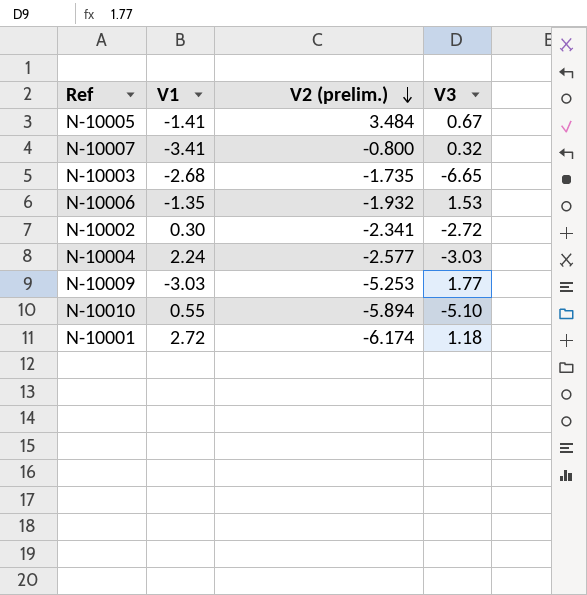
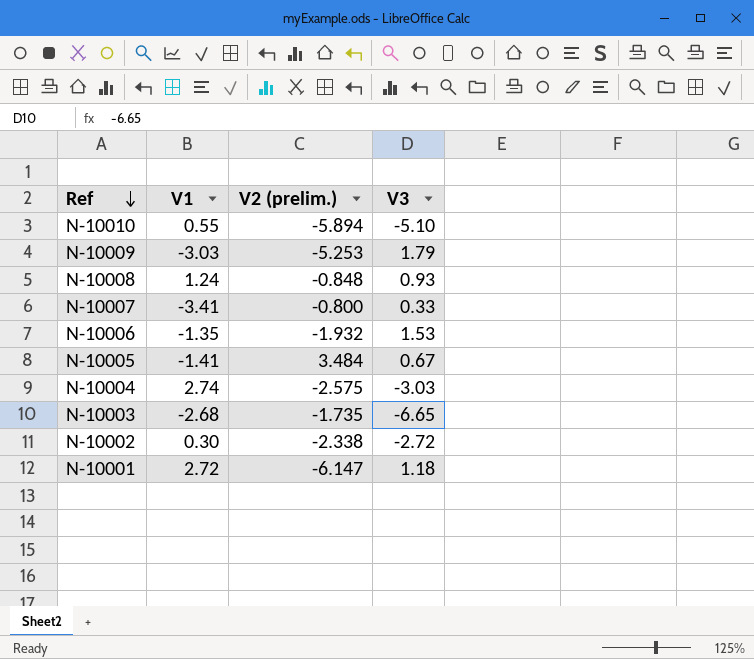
row order: V2 (prelim.) descending -> Ref descending
N-10009 | V3: 1.77 -> 1.79
row N-10008: none -> 1.24 | -0.848 | 0.93
N-10007 | V3: 0.32 -> 0.33
N-10004 | V1: 2.24 -> 2.74
N-10004 | V2 (prelim.): -2.577 -> -2.575
N-10002 | V2 (prelim.): -2.341 -> -2.338
N-10001 | V2 (prelim.): -6.174 -> -6.147

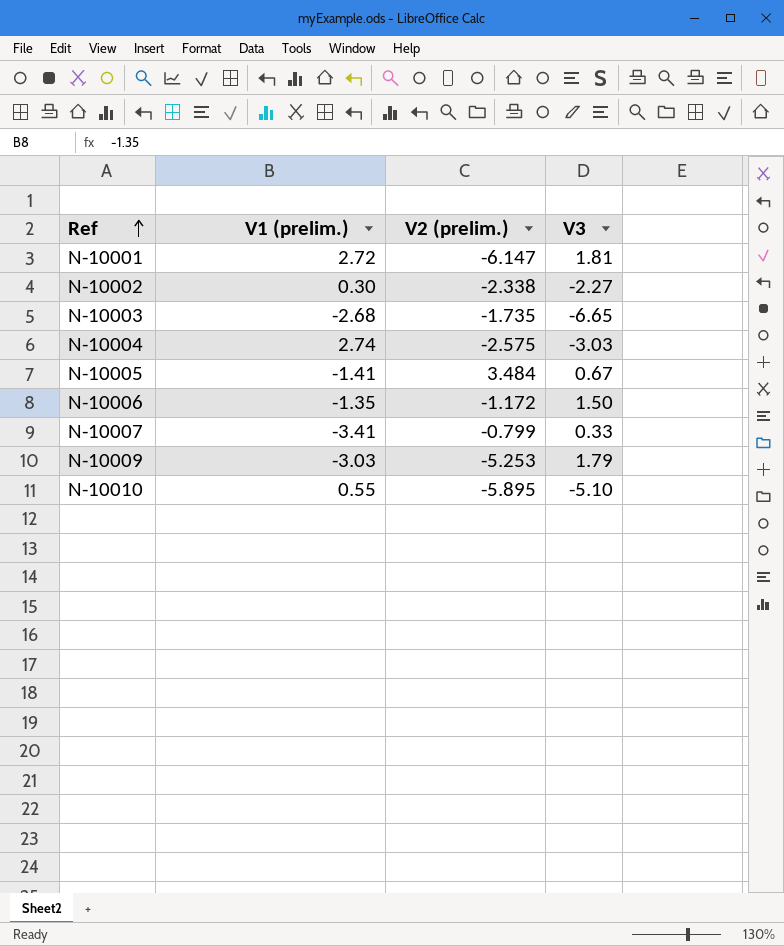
row order: Ref descending -> Ref ascending
column name: V1 -> V1 (prelim.)
row N-10008: 1.24 | -0.848 | 0.93 -> none
N-10001 | V3: 1.18 -> 1.81
N-10002 | V3: -2.72 -> -2.27
N-10006 | V2 (prelim.): -1.932 -> -1.172
N-10006 | V3: 1.53 -> 1.50
N-10007 | V2 (prelim.): -0.800 -> -0.799
N-10010 | V2 (prelim.): -5.894 -> -5.895

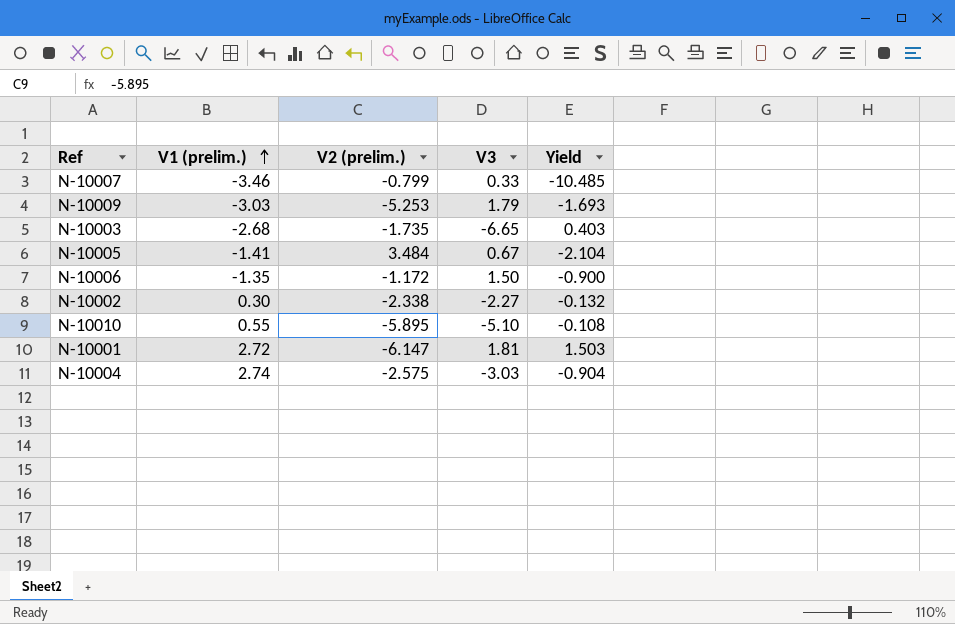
row order: Ref ascending -> V1 (prelim.) ascending
column Yield | formula: none -> [V1 (prelim.)] / [V3]
N-10007 | V1 (prelim.): -3.41 -> -3.46

